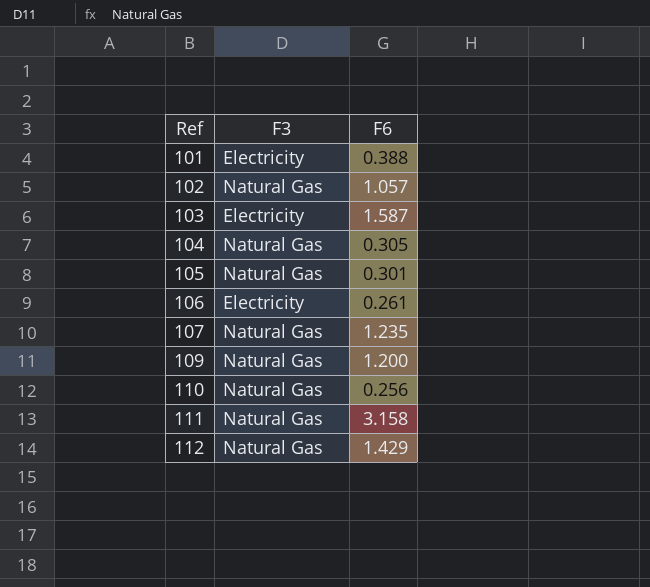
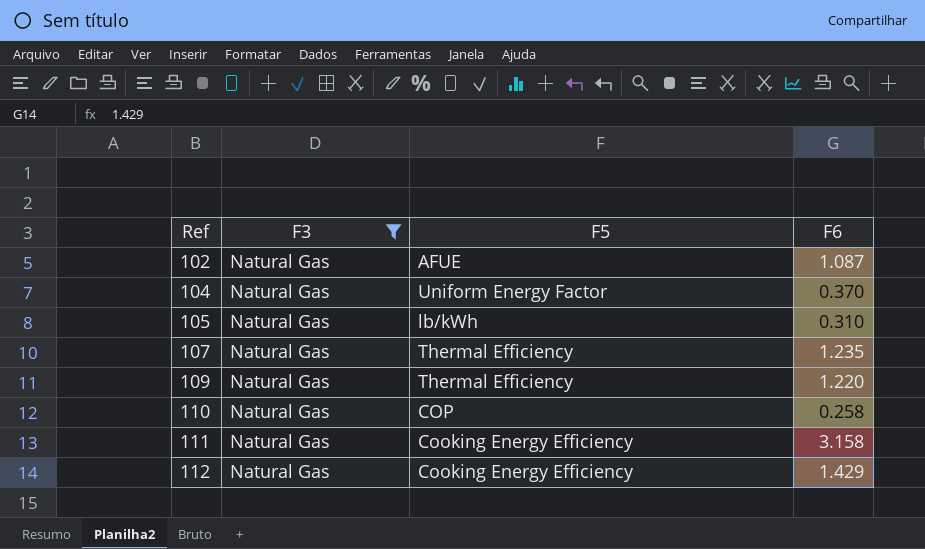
filter: none -> F3 = Natural Gas
column F5 | position: none -> 3
102 | F6: 1.057 -> 1.087
104 | F6: 0.305 -> 0.370
105 | F6: 0.301 -> 0.310
109 | F6: 1.200 -> 1.220
110 | F6: 0.256 -> 0.258

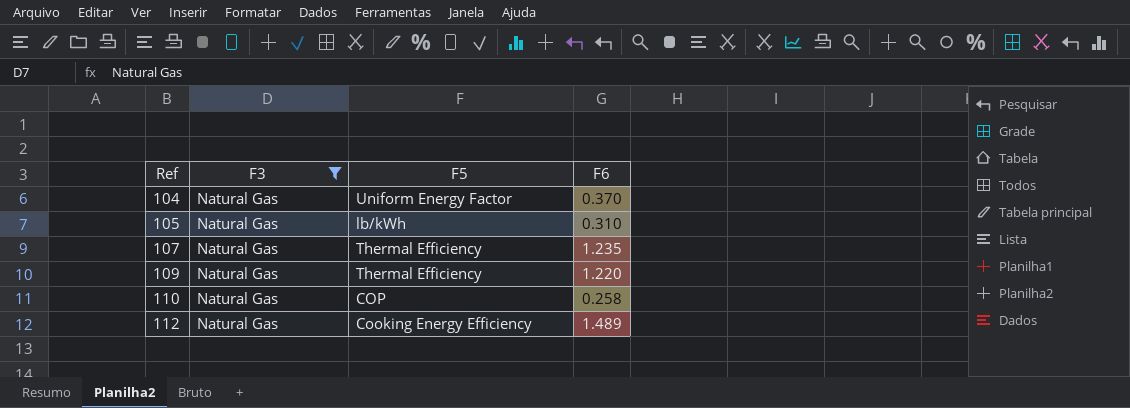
row 102: Natural Gas | AFUE | 1.087 -> none
row 111: Natural Gas | Cooking Energy Efficiency | 3.158 -> none
112 | F6: 1.429 -> 1.489

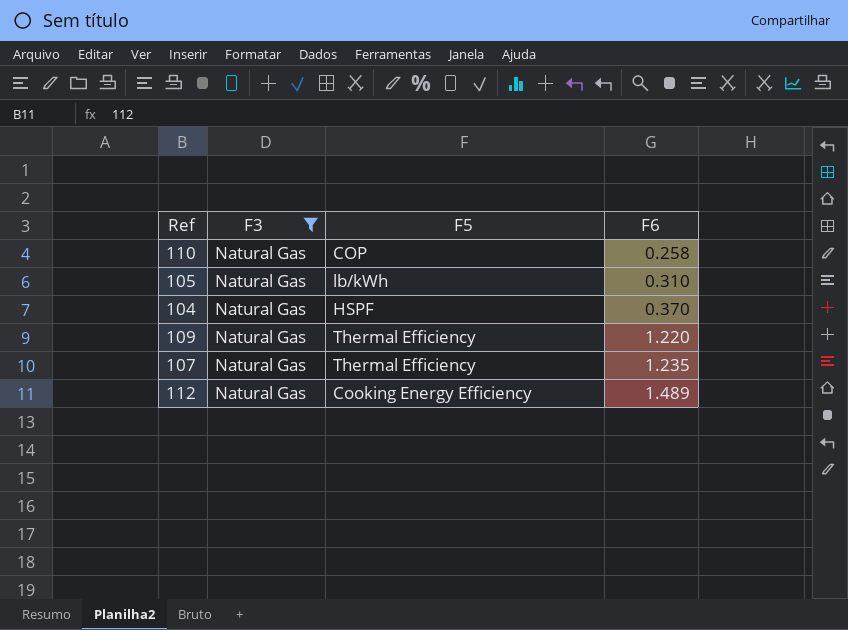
row order: Ref ascending -> F6 ascending
104 | F5: Uniform Energy Factor -> HSPF

